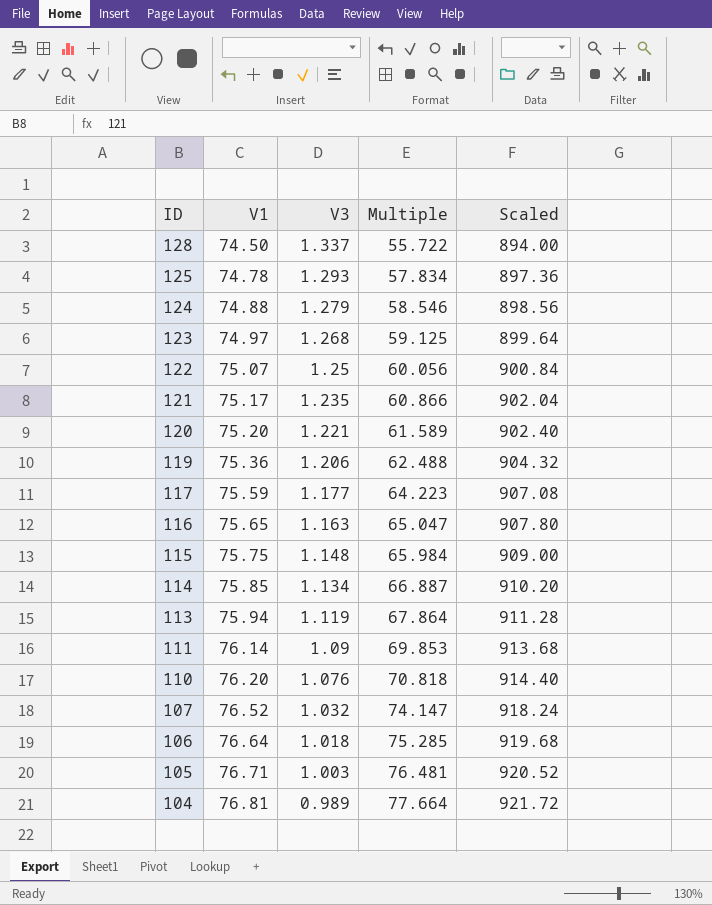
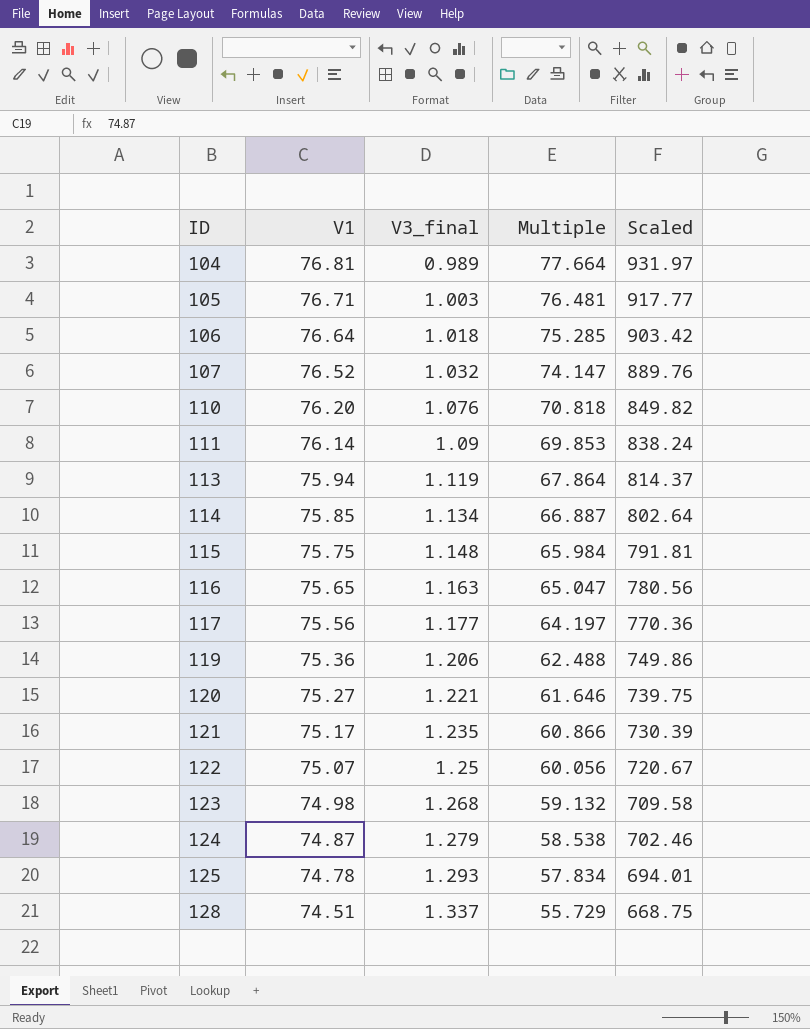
row order: ID descending -> ID ascending
column name: V3 -> V3_final
column Scaled | formula: [V1] * 12 -> [Multiple] * 12
117 | V1: 75.59 -> 75.56
117 | Multiple: 64.223 -> 64.197
120 | V1: 75.20 -> 75.27
120 | Multiple: 61.589 -> 61.646
123 | V1: 74.97 -> 74.98
123 | Multiple: 59.125 -> 59.132
124 | V1: 74.88 -> 74.87
124 | Multiple: 58.546 -> 58.538
128 | V1: 74.50 -> 74.51
128 | Multiple: 55.722 -> 55.729

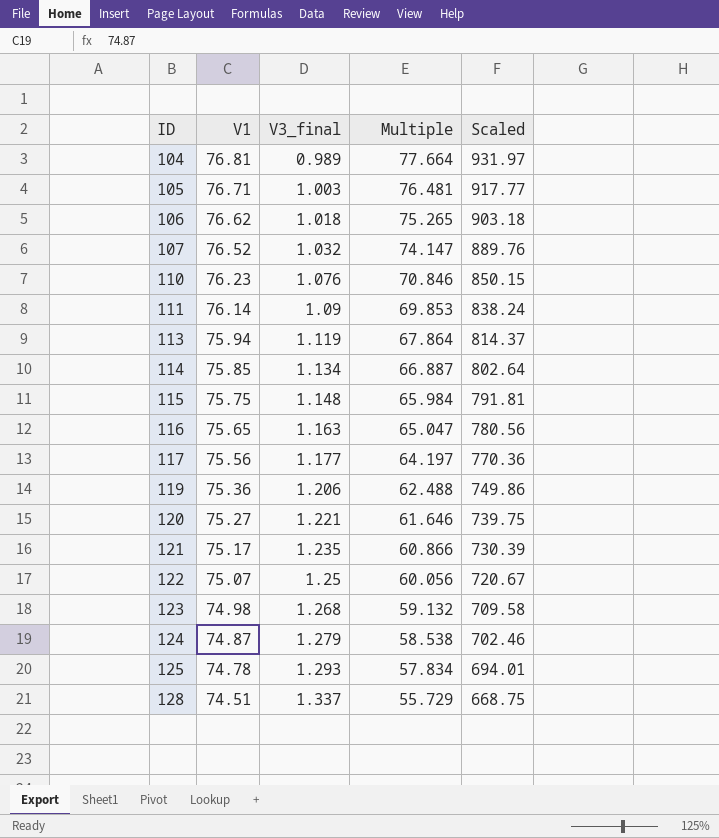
106 | V1: 76.64 -> 76.62
106 | Multiple: 75.285 -> 75.265
106 | Scaled: 903.42 -> 903.18
110 | V1: 76.20 -> 76.23
110 | Multiple: 70.818 -> 70.846
110 | Scaled: 849.82 -> 850.15

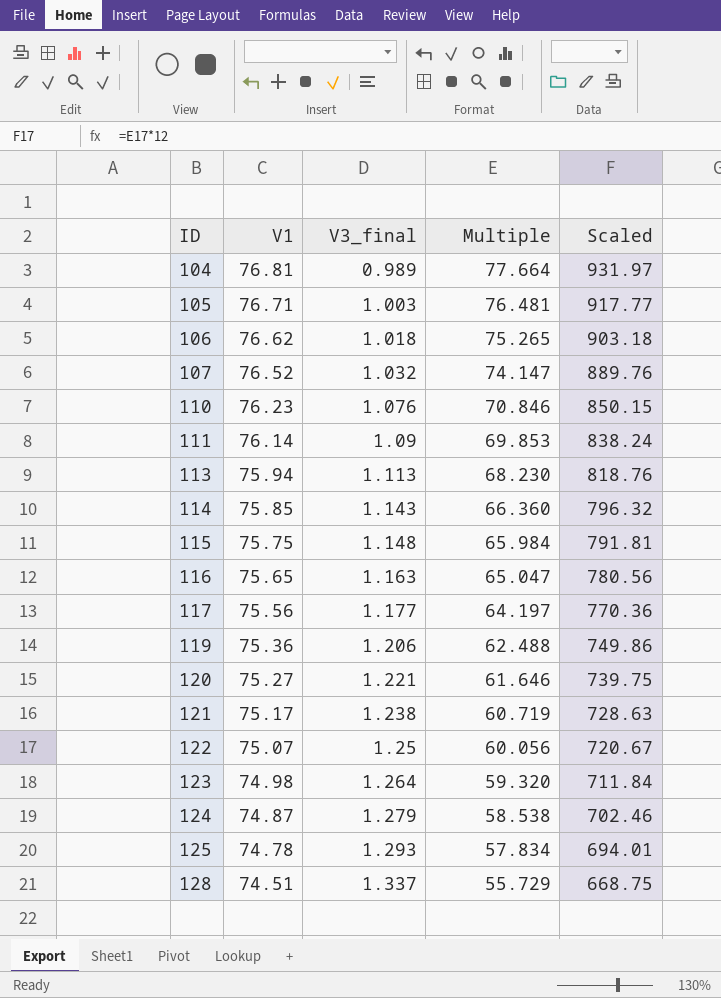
113 | V3_final: 1.119 -> 1.113
113 | Multiple: 67.864 -> 68.230
113 | Scaled: 814.37 -> 818.76
114 | V3_final: 1.134 -> 1.143
114 | Multiple: 66.887 -> 66.360
114 | Scaled: 802.64 -> 796.32
121 | V3_final: 1.235 -> 1.238
121 | Multiple: 60.866 -> 60.719
121 | Scaled: 730.39 -> 728.63
123 | V3_final: 1.268 -> 1.264
123 | Multiple: 59.132 -> 59.320
123 | Scaled: 709.58 -> 711.84

